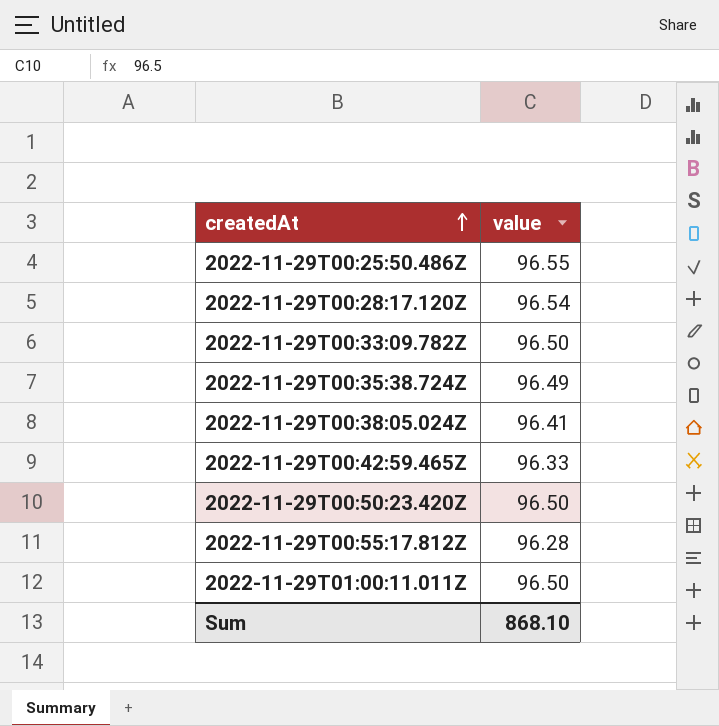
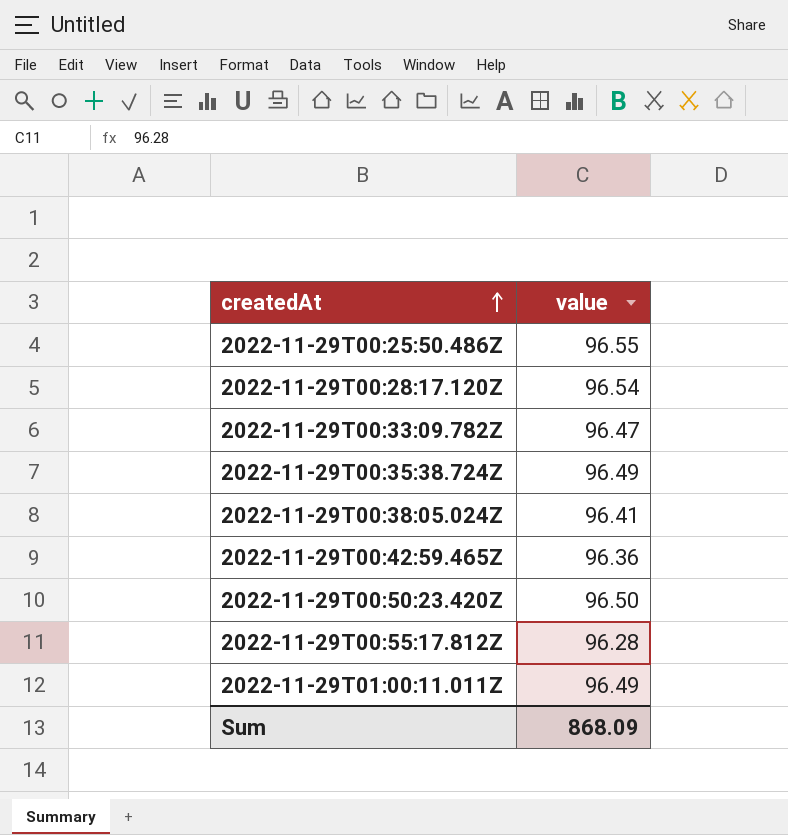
2022-11-29T00:33:09.782Z | value: 96.50 -> 96.47
2022-11-29T00:42:59.465Z | value: 96.33 -> 96.36
2022-11-29T01:00:11.011Z | value: 96.50 -> 96.49
Sum | value: 868.10 -> 868.09

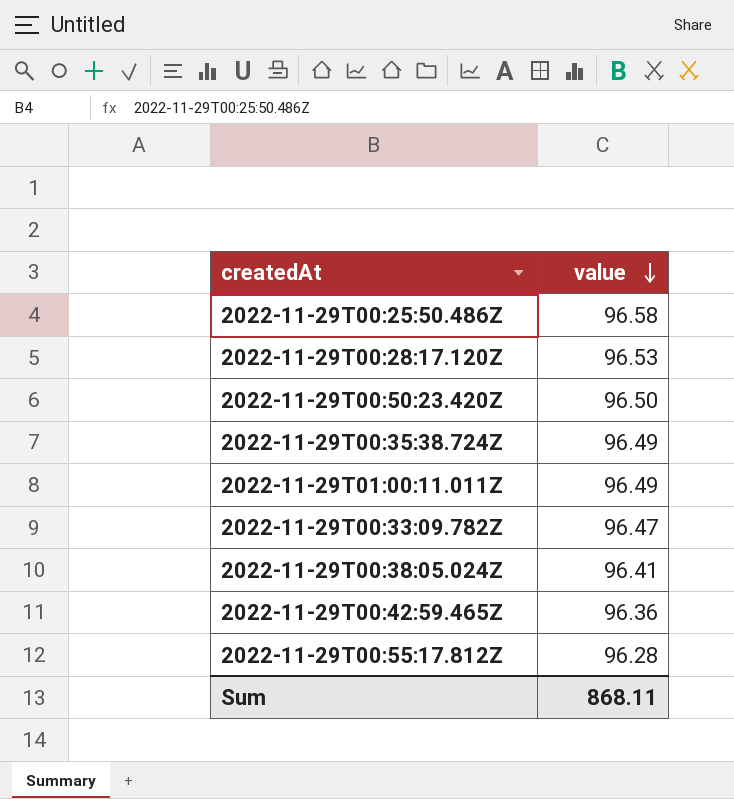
row order: createdAt ascending -> value descending
2022-11-29T00:25:50.486Z | value: 96.55 -> 96.58
2022-11-29T00:28:17.120Z | value: 96.54 -> 96.53
Sum | value: 868.09 -> 868.11

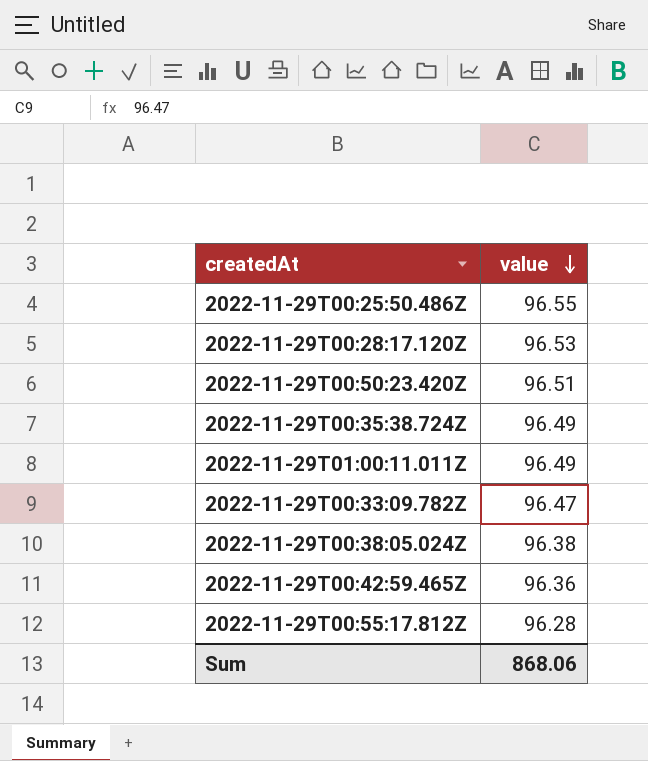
2022-11-29T00:25:50.486Z | value: 96.58 -> 96.55
2022-11-29T00:50:23.420Z | value: 96.50 -> 96.51
2022-11-29T00:38:05.024Z | value: 96.41 -> 96.38
Sum | value: 868.11 -> 868.06

